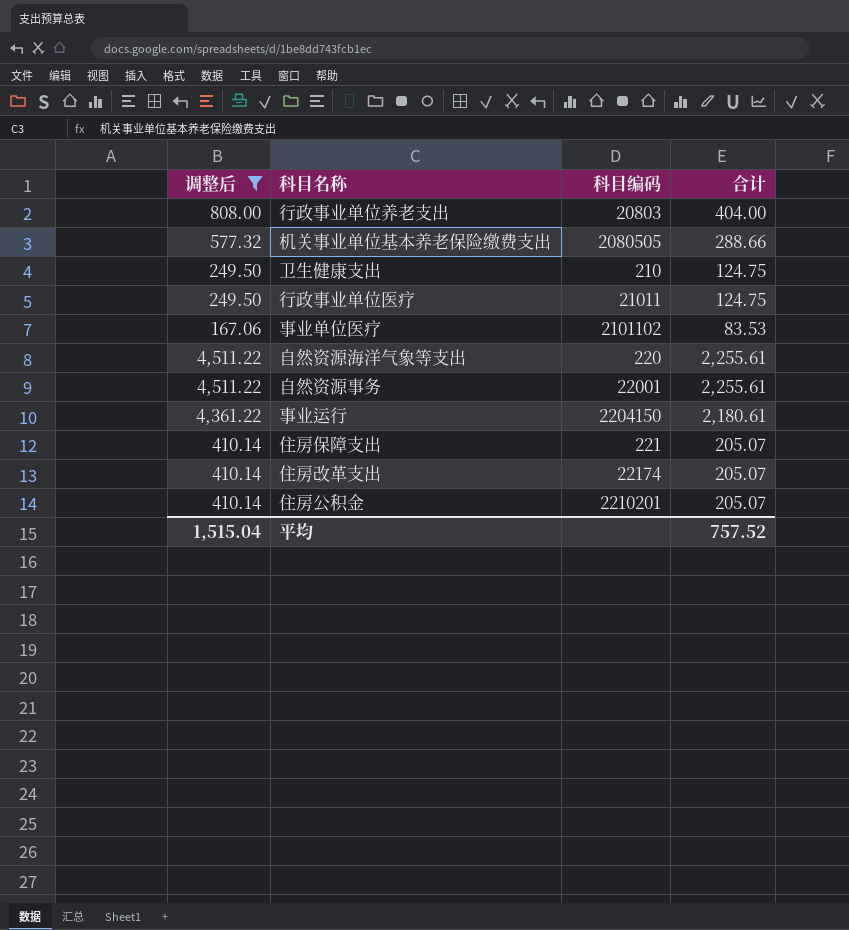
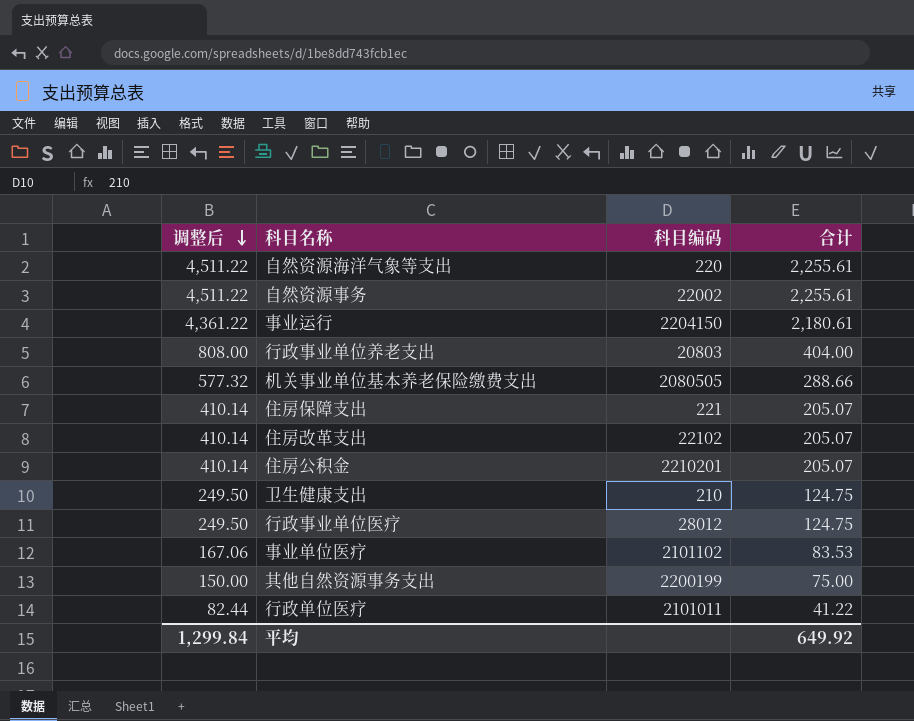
filter: 调整后 >= 167.06 -> none
row order: none -> 调整后 descending
自然资源事务 | 科目编码: 22001 -> 22002
住房改革支出 | 科目编码: 22174 -> 22102
行政事业单位医疗 | 科目编码: 21011 -> 28012
平均 | 调整后: 1,515.04 -> 1,299.84
平均 | 合计: 757.52 -> 649.92

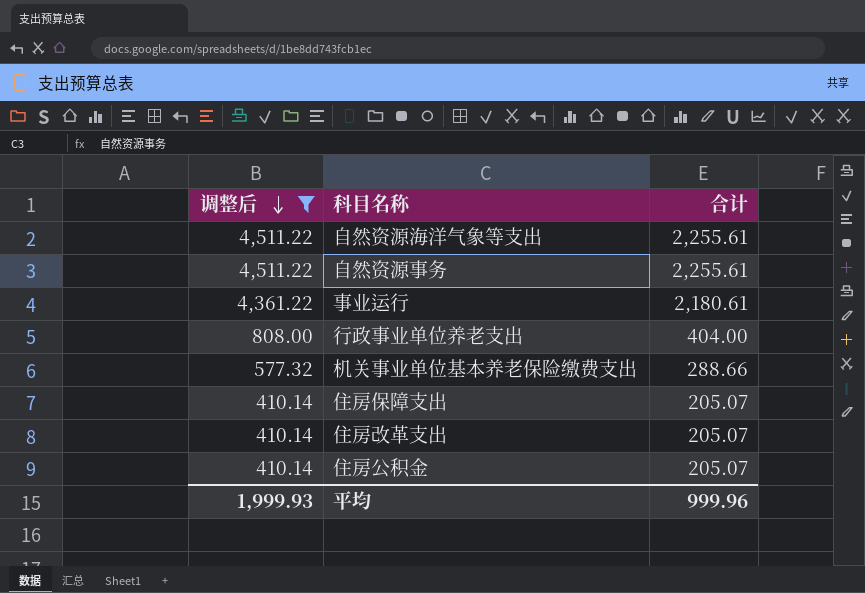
filter: none -> 调整后 >= 410.14
column 科目编码 | position: 3 -> none
平均 | 调整后: 1,299.84 -> 1,999.93
平均 | 合计: 649.92 -> 999.96

